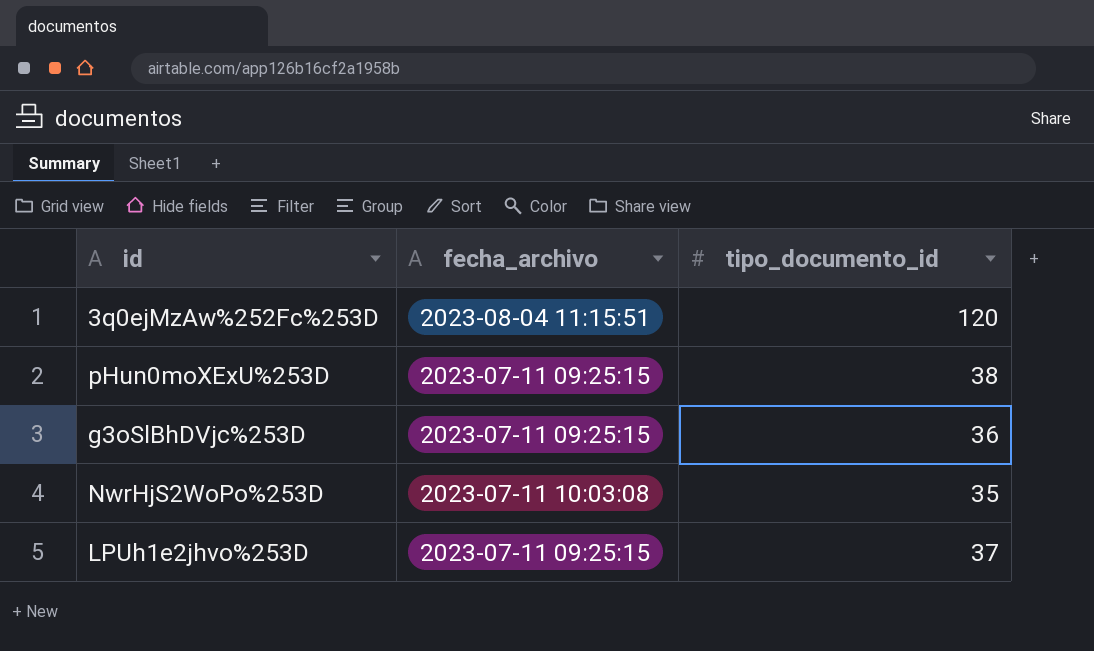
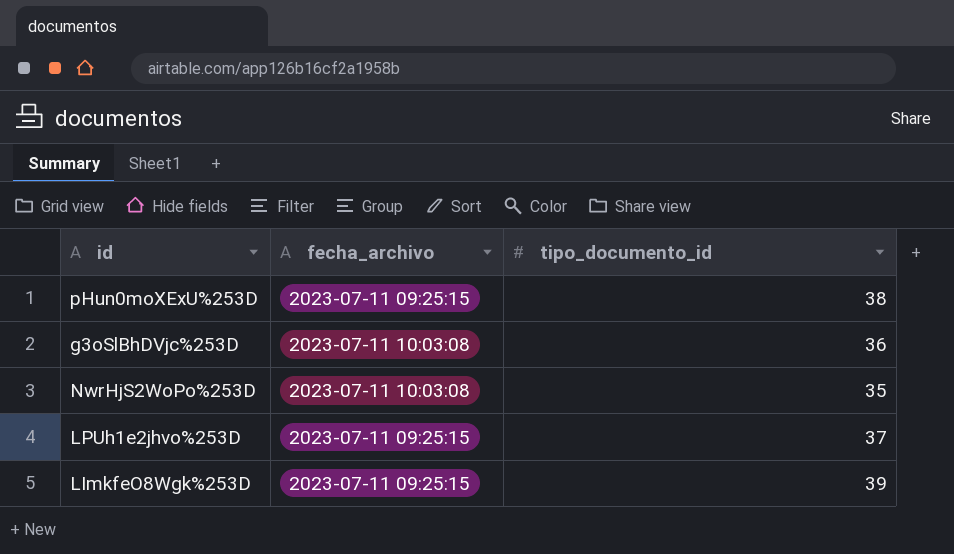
row 3q0ejMzAw%252Fc%253D: 2023-08-04 11:15:51 | 120 -> none
g3oSlBhDVjc%253D | fecha_archivo: 2023-07-11 09:25:15 -> 2023-07-11 10:03:08
row LImkfeO8Wgk%253D: none -> 2023-07-11 09:25:15 | 39

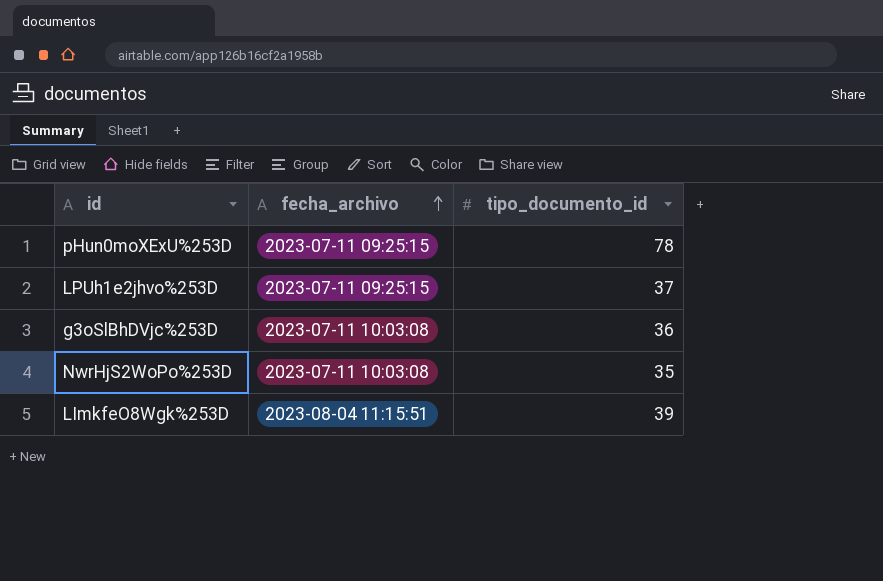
row order: none -> fecha_archivo ascending
pHun0moXExU%253D | tipo_documento_id: 38 -> 78
LImkfeO8Wgk%253D | fecha_archivo: 2023-07-11 09:25:15 -> 2023-08-04 11:15:51

